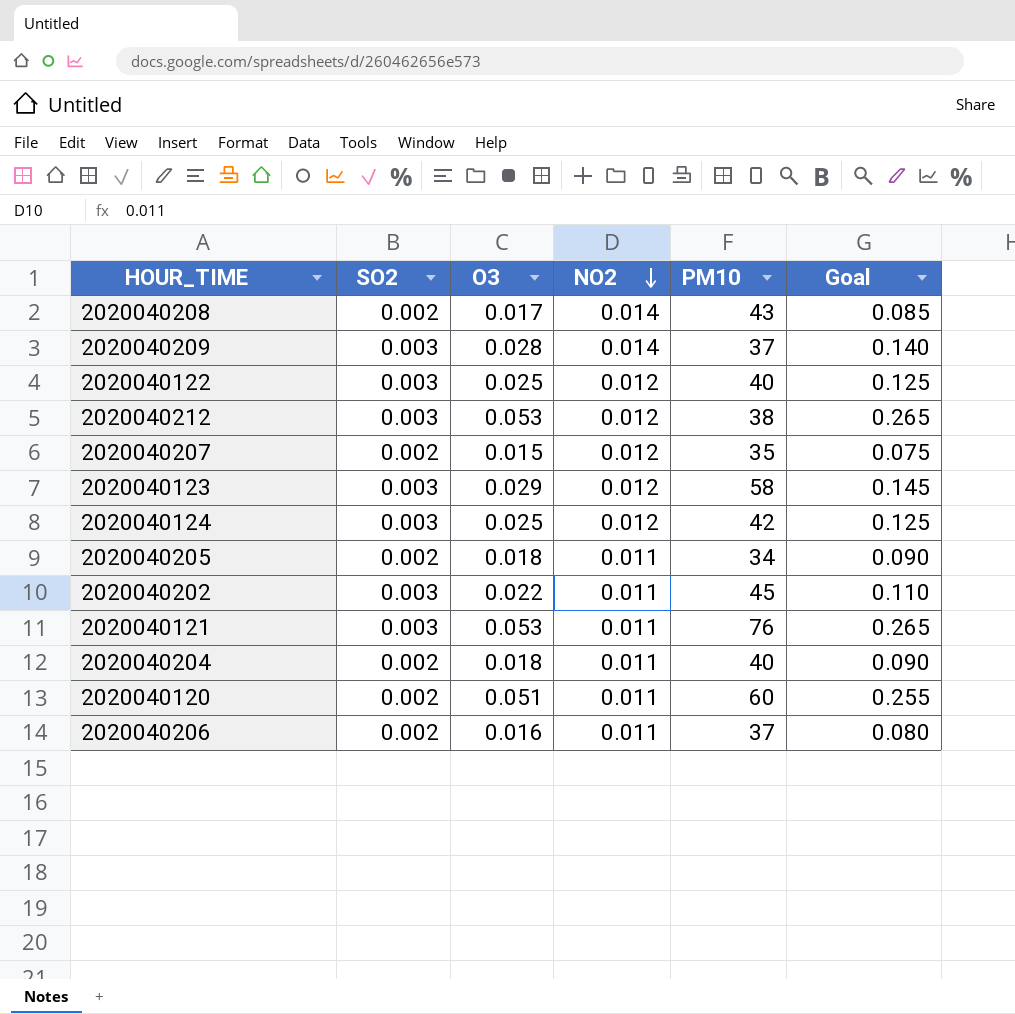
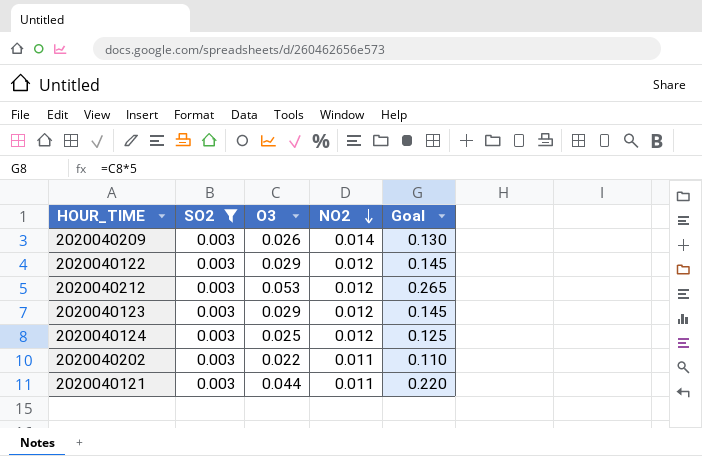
filter: none -> SO2 = 0.003
column PM10 | position: 5 -> none
2020040209 | O3: 0.028 -> 0.026
2020040209 | Goal: 0.140 -> 0.130
2020040122 | O3: 0.025 -> 0.029
2020040122 | Goal: 0.125 -> 0.145
2020040121 | O3: 0.053 -> 0.044
2020040121 | Goal: 0.265 -> 0.220

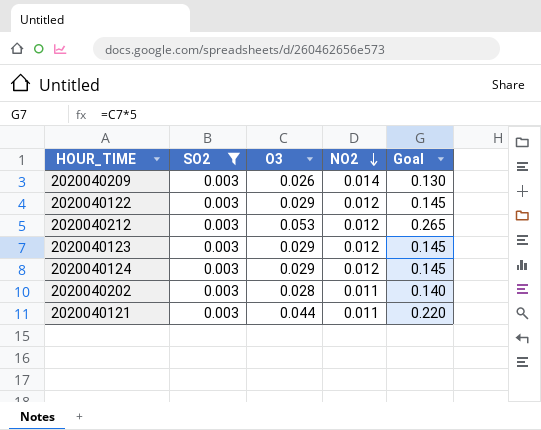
2020040124 | O3: 0.025 -> 0.029
2020040124 | Goal: 0.125 -> 0.145
2020040202 | O3: 0.022 -> 0.028
2020040202 | Goal: 0.110 -> 0.140

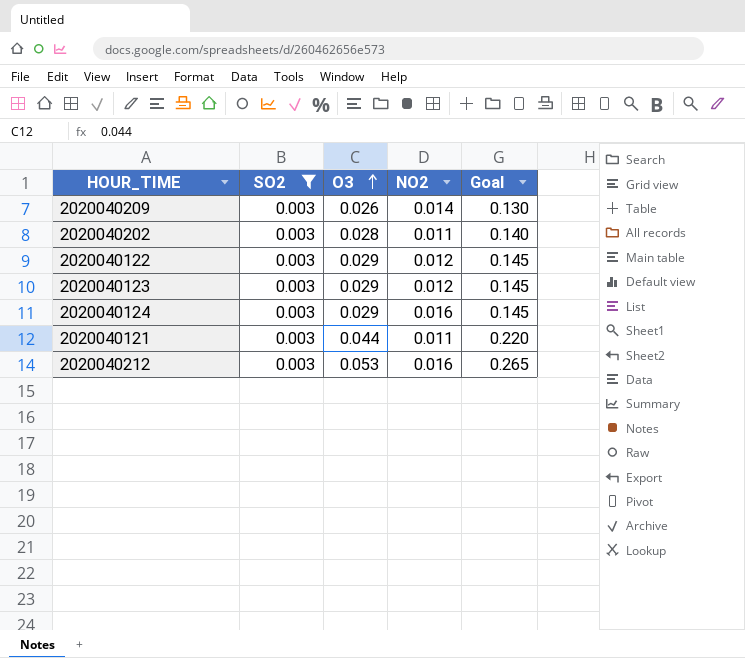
row order: NO2 descending -> O3 ascending
2020040124 | NO2: 0.012 -> 0.016
2020040212 | NO2: 0.012 -> 0.016

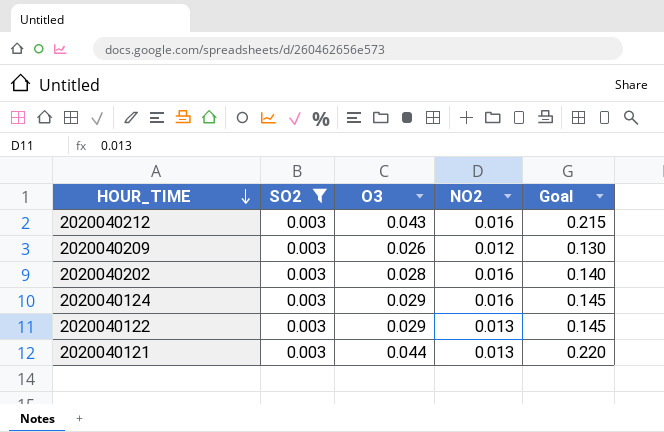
row order: O3 ascending -> HOUR_TIME descending
row 2020040123: 0.003 | 0.029 | 0.012 | 0.145 -> none
2020040212 | O3: 0.053 -> 0.043
2020040212 | Goal: 0.265 -> 0.215
2020040209 | NO2: 0.014 -> 0.012
2020040202 | NO2: 0.011 -> 0.016
2020040122 | NO2: 0.012 -> 0.013
2020040121 | NO2: 0.011 -> 0.013

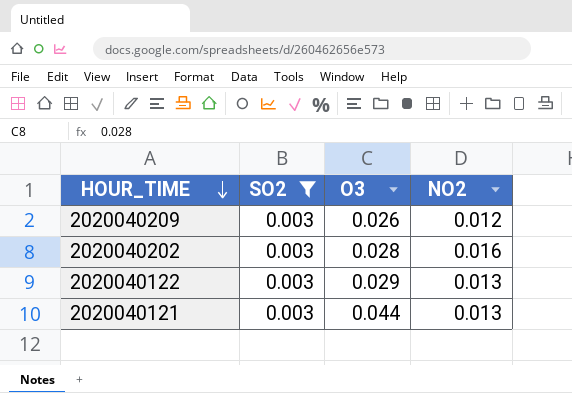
column Goal | formula: [O3] * 5 -> none
row 2020040212: 0.003 | 0.043 | 0.016 | 0.215 -> none
row 2020040124: 0.003 | 0.029 | 0.016 | 0.145 -> none

